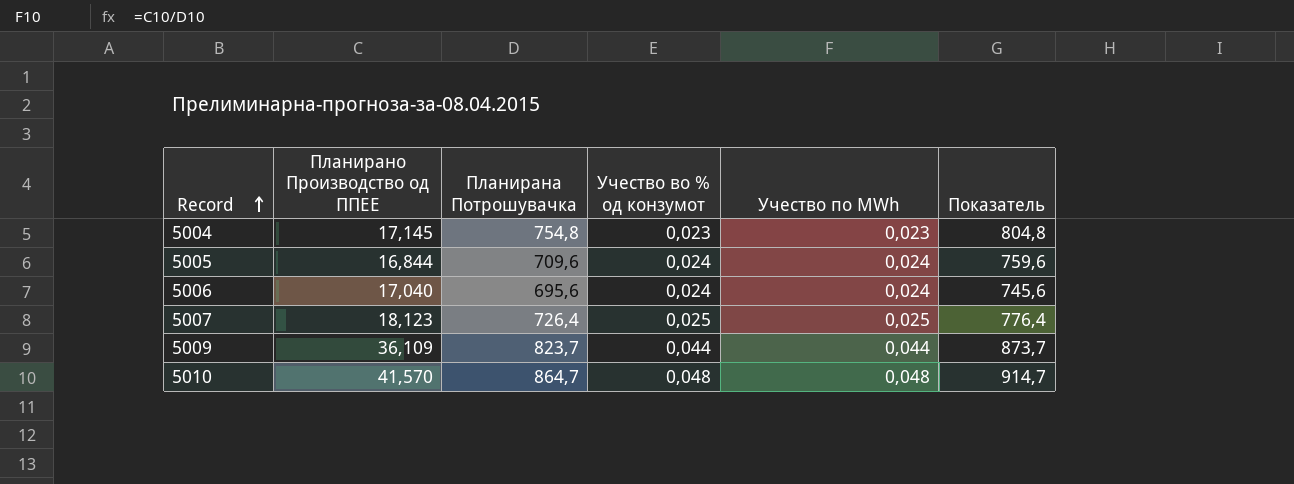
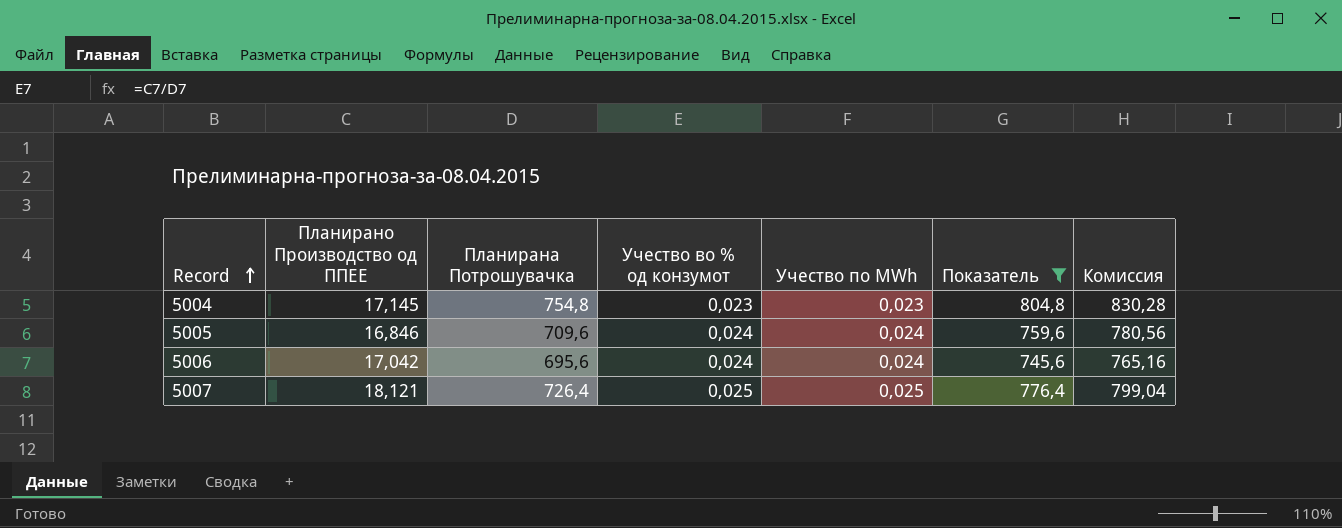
filter: none -> Показатель <= 804,8
column Комиссия | formula: none -> [Планирана Потрошувачка] * 1,1
5005 | Планирано Производство од ППЕЕ: 16,844 -> 16,846
5006 | Планирано Производство од ППЕЕ: 17,040 -> 17,042
5007 | Планирано Производство од ППЕЕ: 18,123 -> 18,121

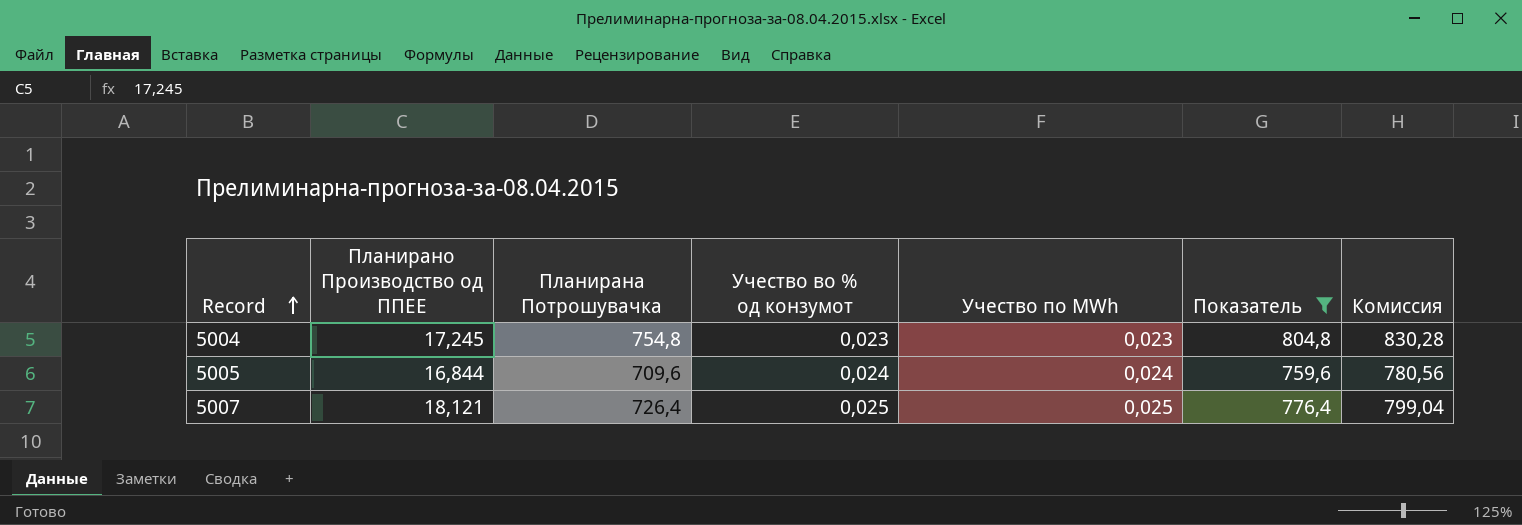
row 5006: 17,042 | 695,6 | 0,024 | 0,024 | 745,6 | 765,16 -> none
5004 | Планирано Производство од ППЕЕ: 17,145 -> 17,245
5005 | Планирано Производство од ППЕЕ: 16,846 -> 16,844

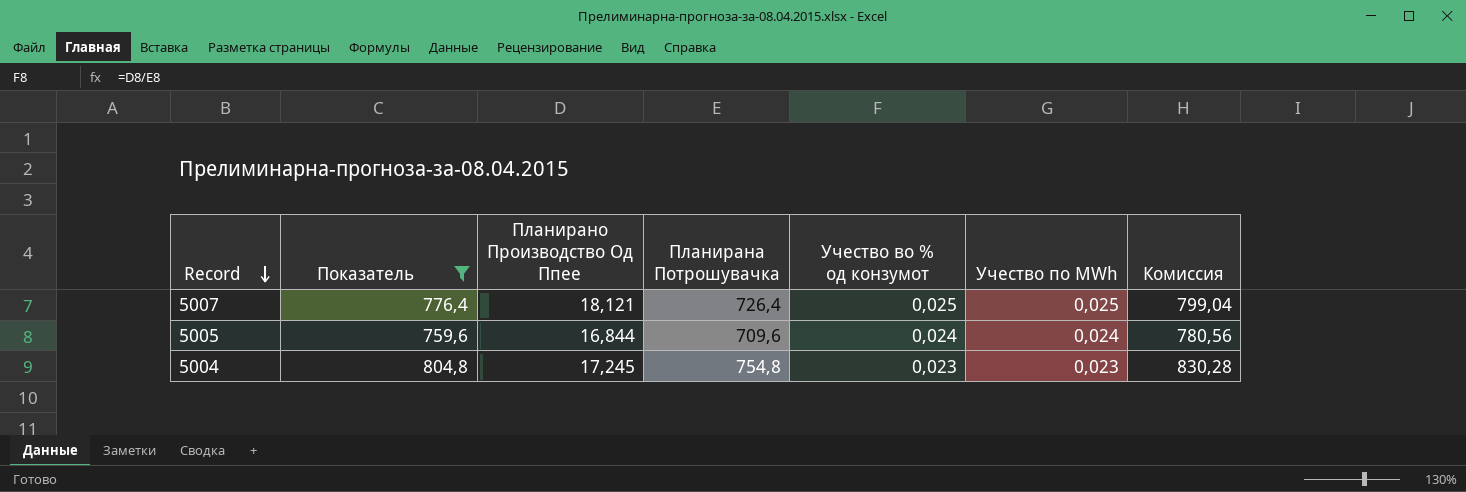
row order: Record ascending -> Record descending
column Показатель | position: 6 -> 2
column name: Планирано Производство од ППЕЕ -> Планирано Производство Од Ппее

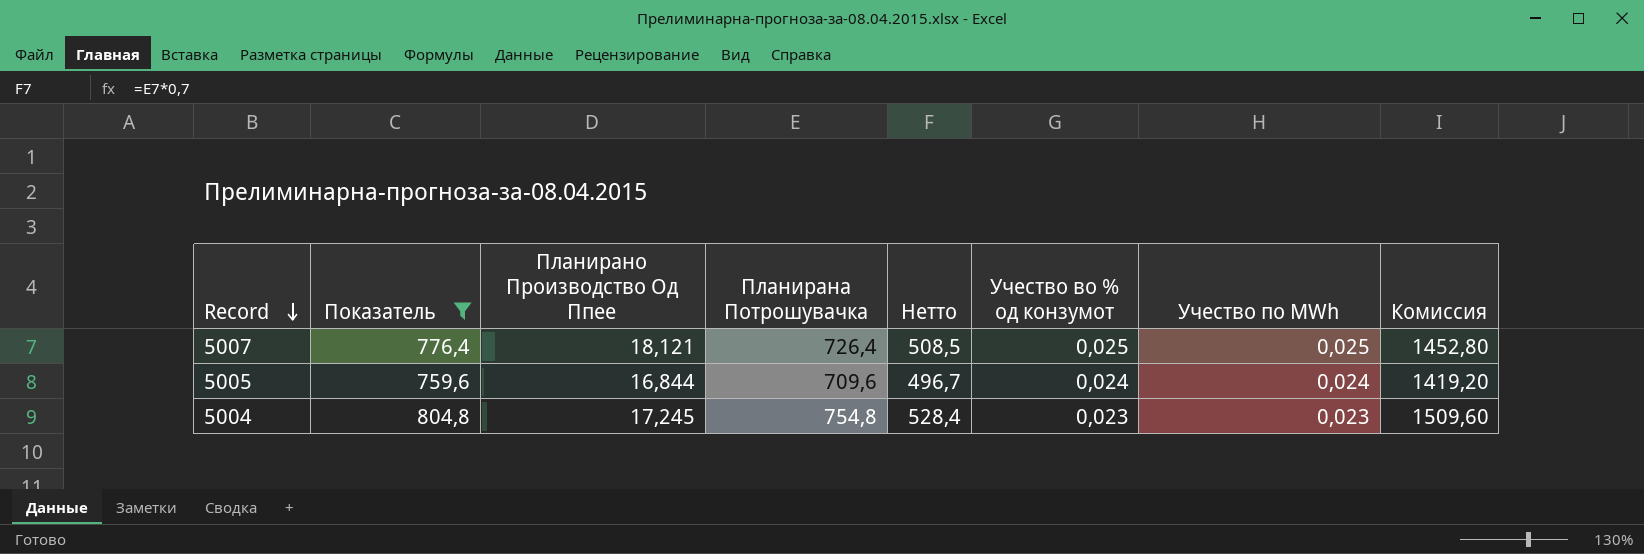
column Нетто | formula: none -> [Планирана Потрошувачка] * 0,7
column Комиссия | formula: [Планирана Потрошувачка] * 1,1 -> [Планирана Потрошувачка] * 2

